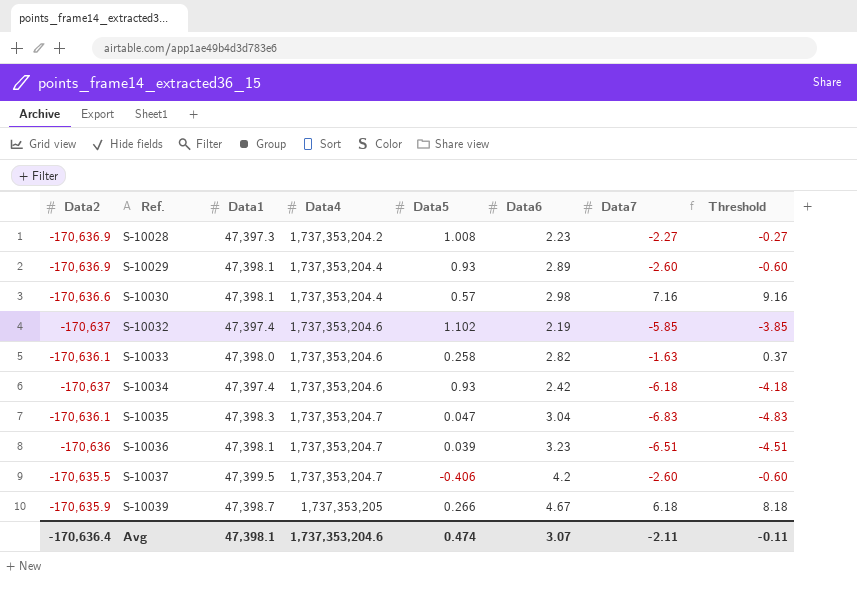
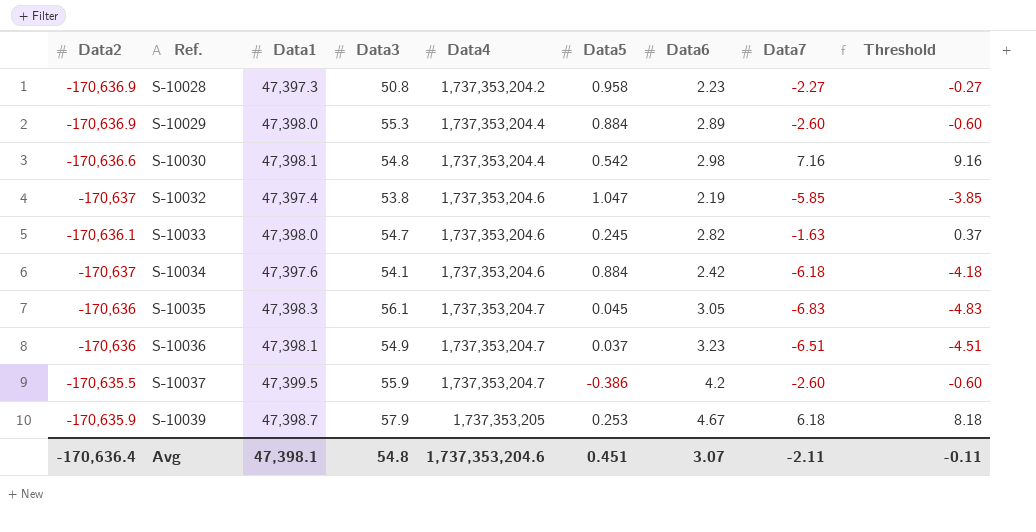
column Data3 | position: none -> 4
S-10028 | Data5: 1.008 -> 0.958
S-10029 | Data1: 47,398.1 -> 47,398.0
S-10029 | Data5: 0.93 -> 0.884
S-10030 | Data5: 0.57 -> 0.542
S-10032 | Data5: 1.102 -> 1.047
S-10033 | Data5: 0.258 -> 0.245
S-10034 | Data1: 47,397.4 -> 47,397.6
S-10034 | Data5: 0.93 -> 0.884
S-10035 | Data2: -170,636.1 -> -170,636
S-10035 | Data5: 0.047 -> 0.045
S-10035 | Data6: 3.04 -> 3.05
S-10036 | Data5: 0.039 -> 0.037
S-10037 | Data5: -0.406 -> -0.386
S-10039 | Data5: 0.266 -> 0.253
Avg | Data5: 0.474 -> 0.451

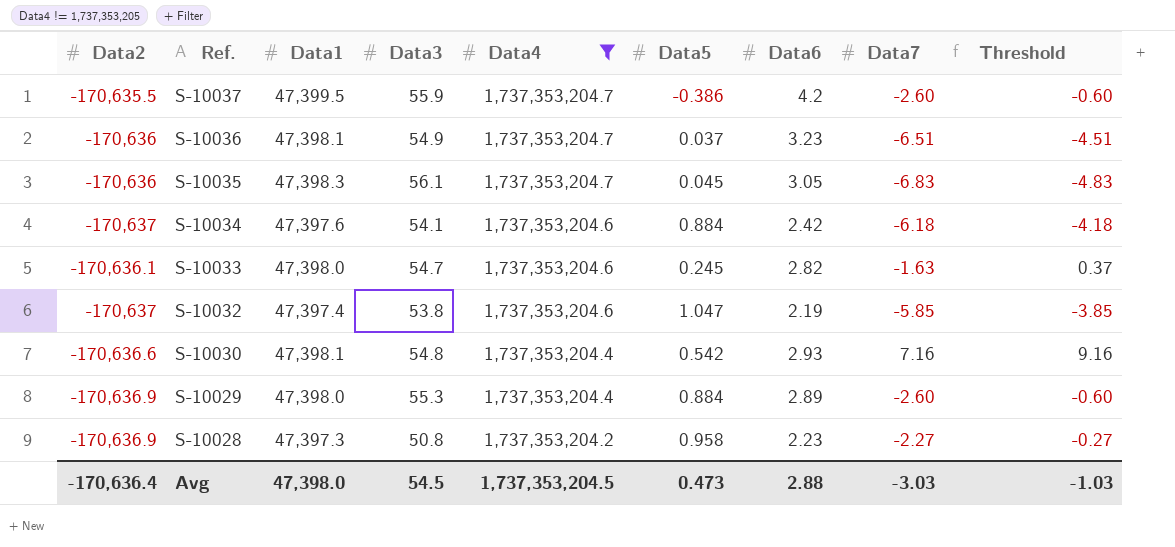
filter: none -> Data4 != 1,737,353,205
row order: Ref. ascending -> Ref. descending
S-10030 | Data6: 2.98 -> 2.93
Avg | Data1: 47,398.1 -> 47,398.0
Avg | Data3: 54.8 -> 54.5
Avg | Data4: 1,737,353,204.6 -> 1,737,353,204.5
Avg | Data5: 0.451 -> 0.473
Avg | Data6: 3.07 -> 2.88
Avg | Data7: -2.11 -> -3.03
Avg | Threshold: -0.11 -> -1.03

